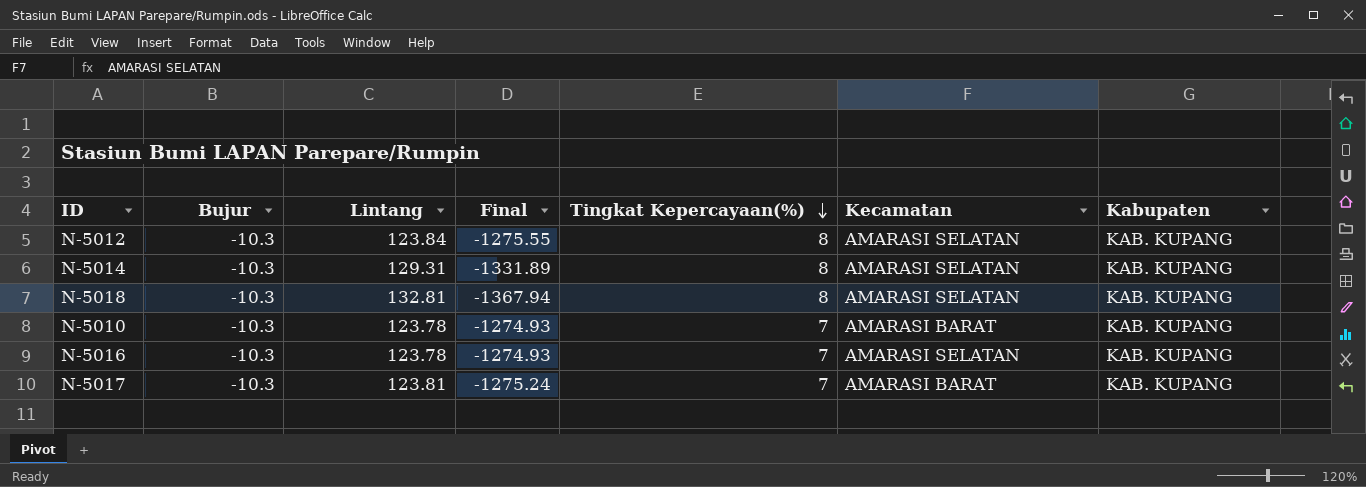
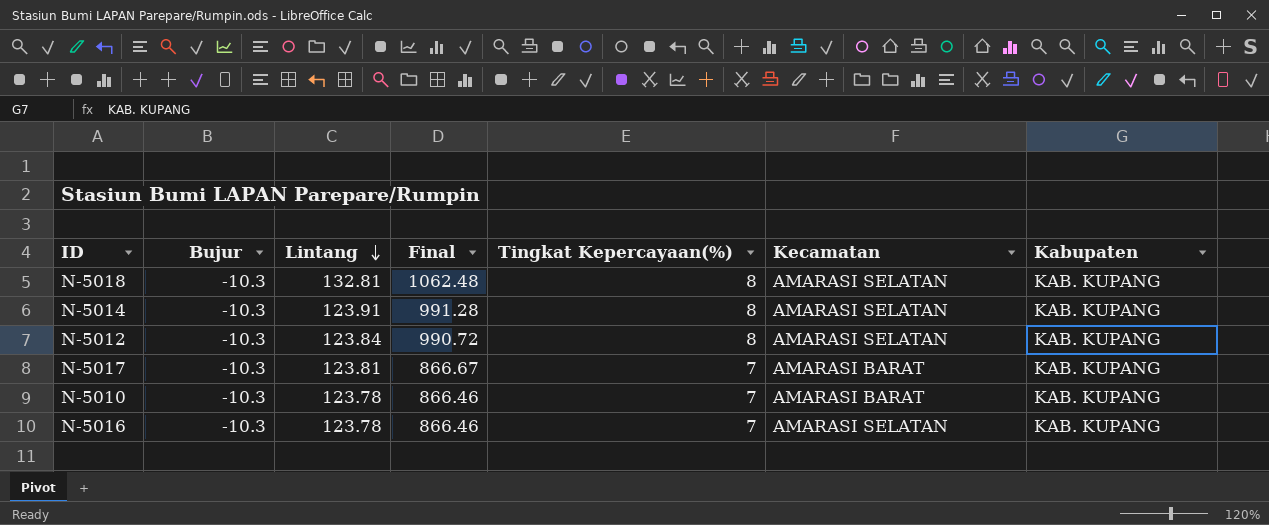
row order: Tingkat Kepercayaan(%) descending -> Lintang descending
column Final | formula: [Bujur] * [Lintang] -> [Lintang] * [Tingkat Kepercayaan(%)]
N-5014 | Lintang: 129.31 -> 123.91

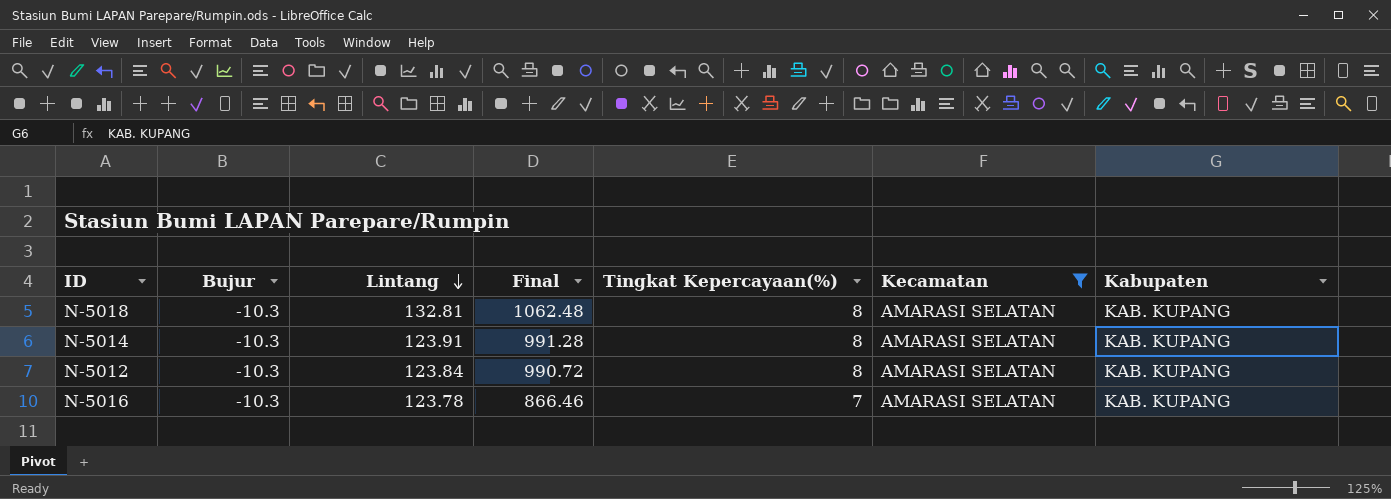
filter: none -> Kecamatan = AMARASI SELATAN

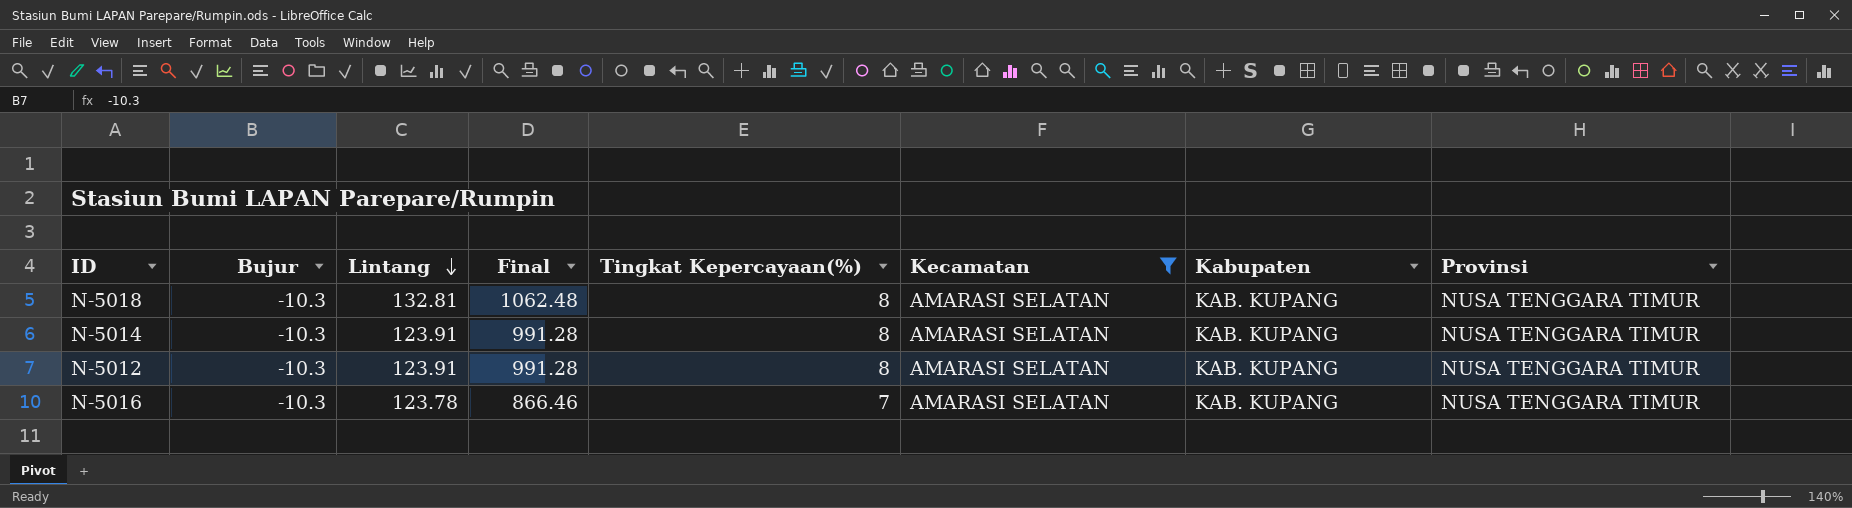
column Provinsi | position: none -> 8
N-5012 | Lintang: 123.84 -> 123.91
N-5012 | Final: 990.72 -> 991.28

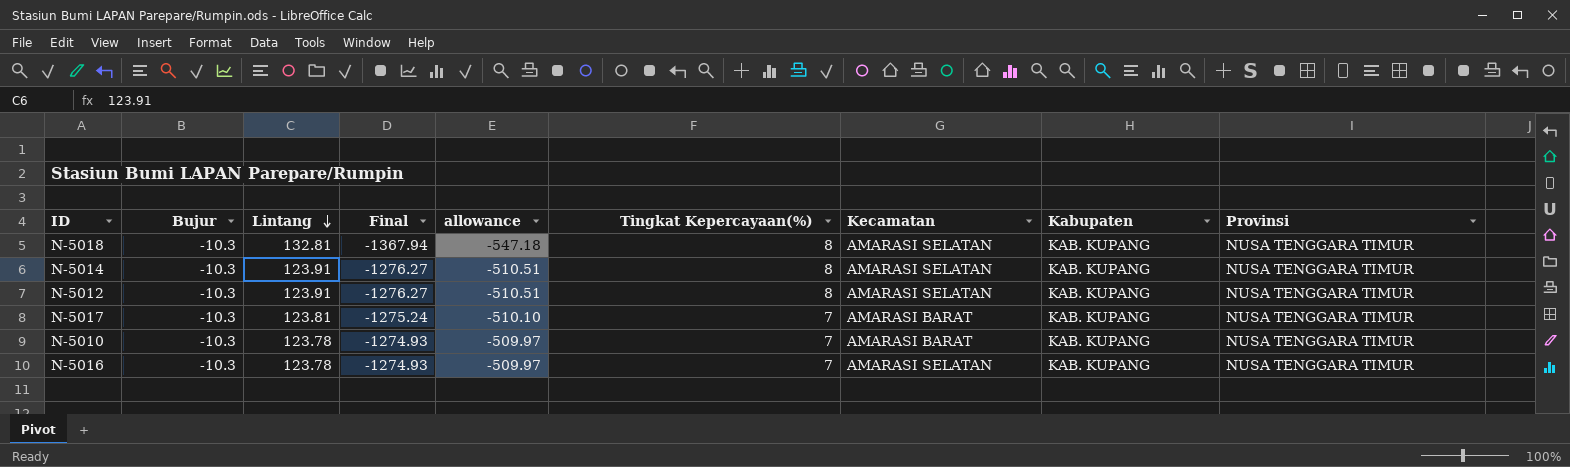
filter: Kecamatan = AMARASI SELATAN -> none
column Final | formula: [Lintang] * [Tingkat Kepercayaan(%)] -> [Bujur] * [Lintang]
column allowance | formula: none -> [Final] * 0.4

